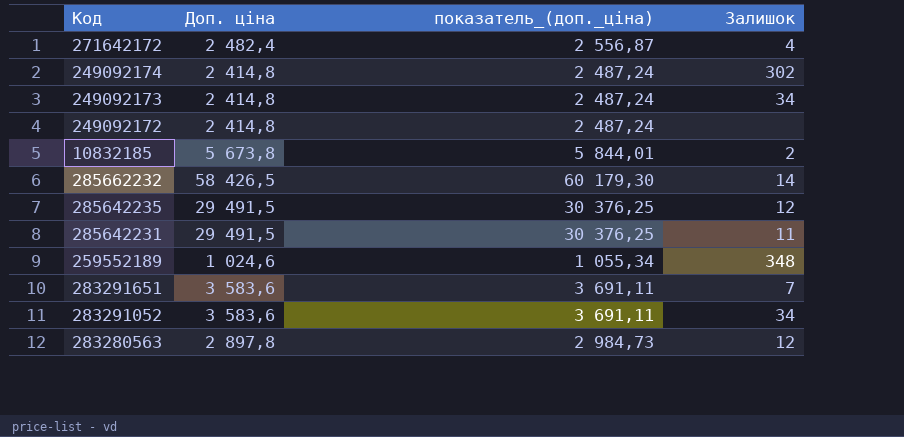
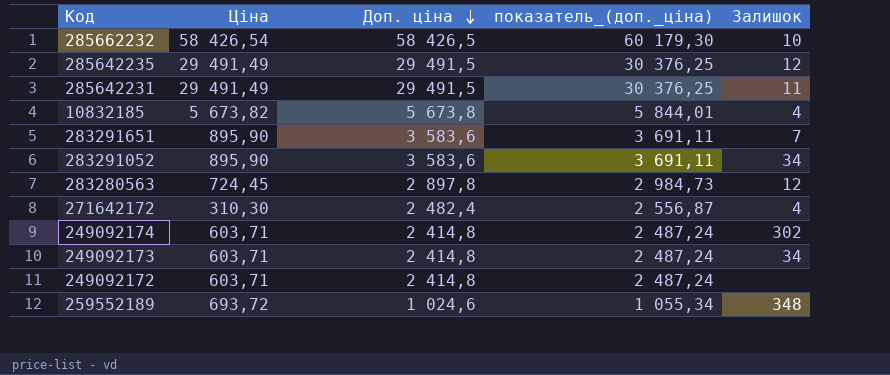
row order: none -> Доп. ціна descending
column Ціна | position: none -> 2
285662232 | Залишок: 14 -> 10
10832185 | Залишок: 2 -> 4

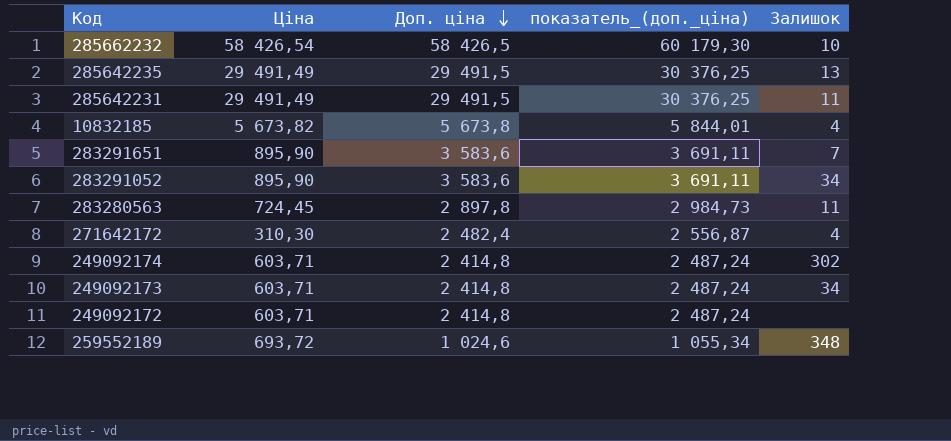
285642235 | Залишок: 12 -> 13
283280563 | Залишок: 12 -> 11

